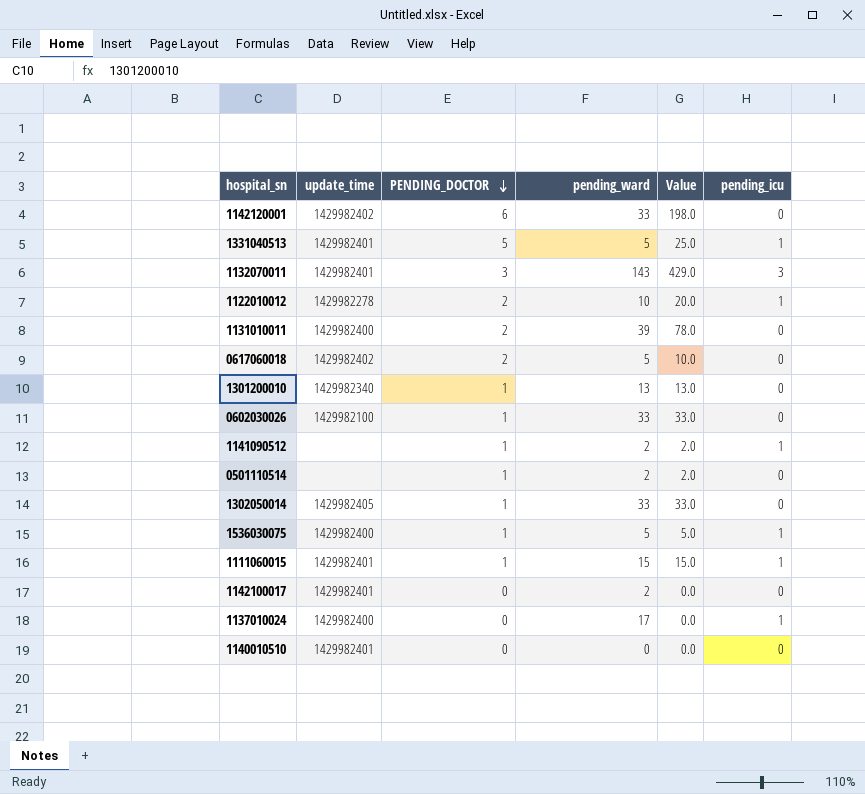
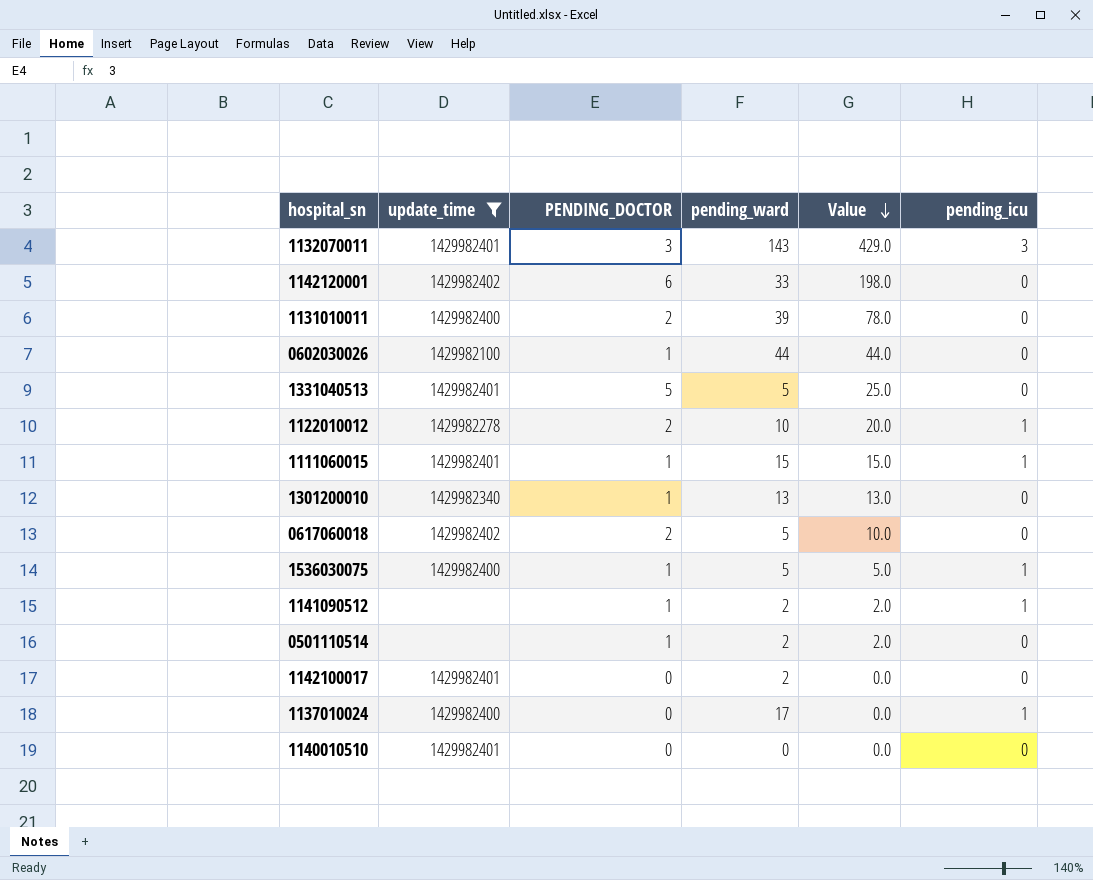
filter: none -> update_time != 1429982405
row order: PENDING_DOCTOR descending -> Value descending
0602030026 | pending_ward: 33 -> 44
0602030026 | Value: 33.0 -> 44.0
1331040513 | pending_icu: 1 -> 0

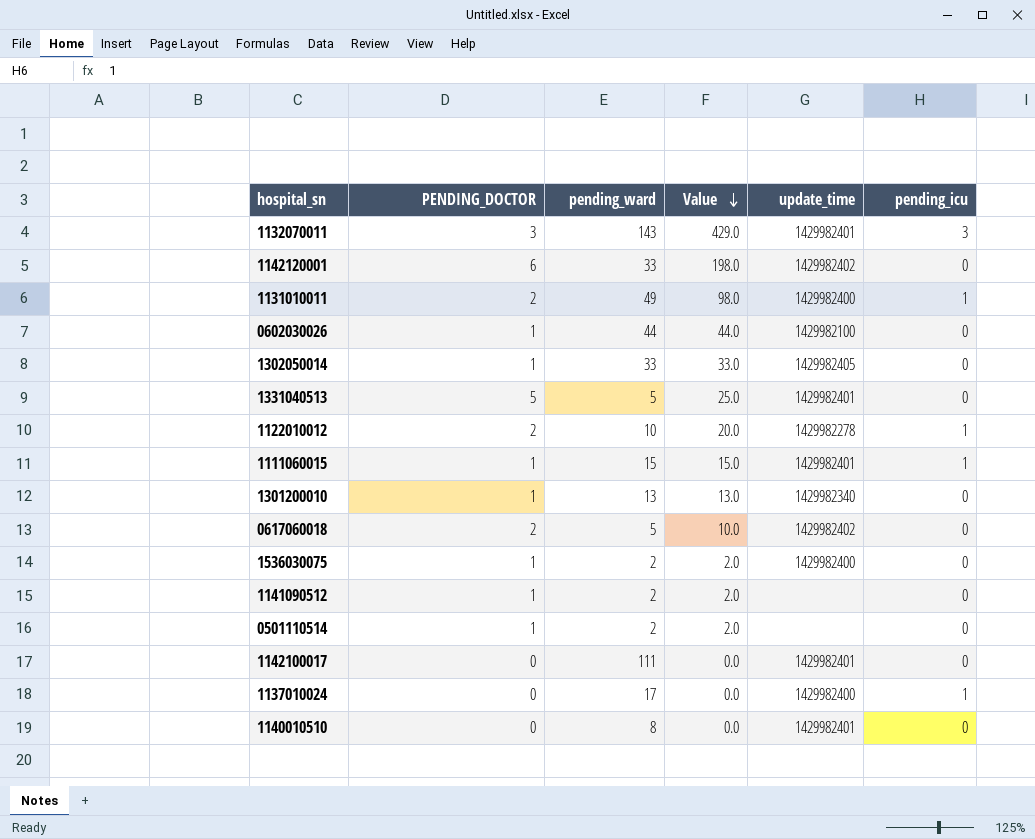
filter: update_time != 1429982405 -> none
column update_time | position: 2 -> 5
1131010011 | pending_ward: 39 -> 49
1131010011 | Value: 78.0 -> 98.0
1131010011 | pending_icu: 0 -> 1
1536030075 | pending_ward: 5 -> 2
1536030075 | Value: 5.0 -> 2.0
1536030075 | pending_icu: 1 -> 0
1141090512 | pending_icu: 1 -> 0
1142100017 | pending_ward: 2 -> 111
1140010510 | pending_ward: 0 -> 8

